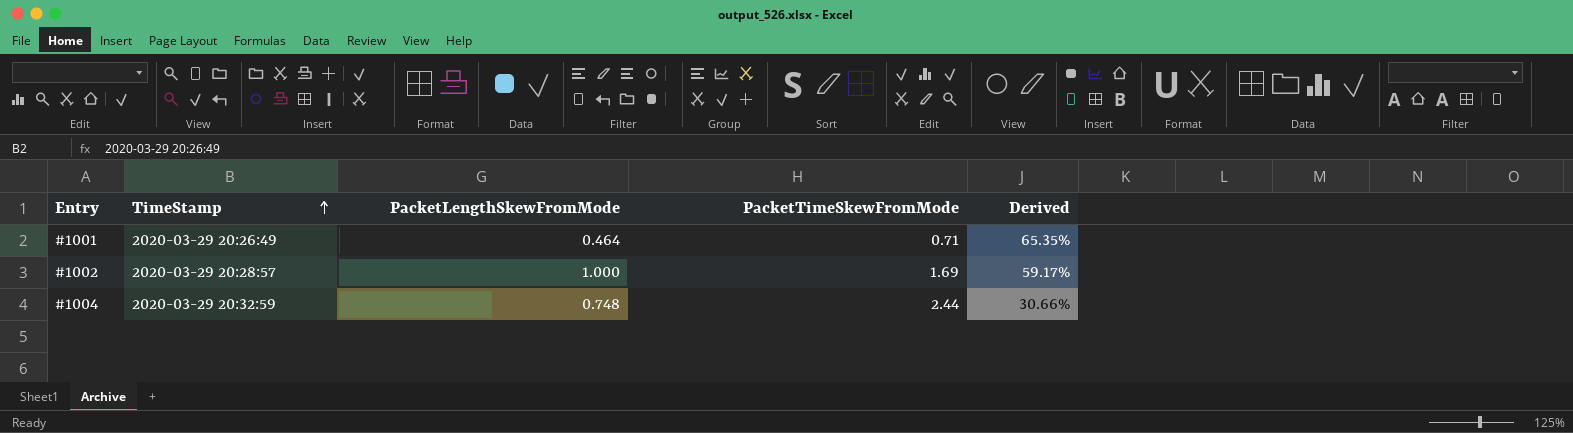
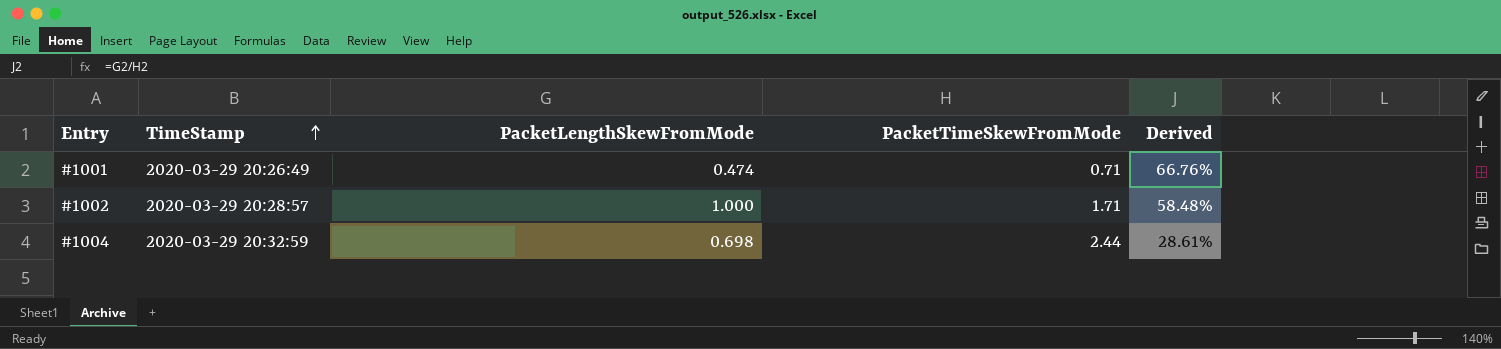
#1001 | PacketLengthSkewFromMode: 0.464 -> 0.474
#1001 | Derived: 65.35% -> 66.76%
#1002 | PacketTimeSkewFromMode: 1.69 -> 1.71
#1002 | Derived: 59.17% -> 58.48%
#1004 | PacketLengthSkewFromMode: 0.748 -> 0.698
#1004 | Derived: 30.66% -> 28.61%

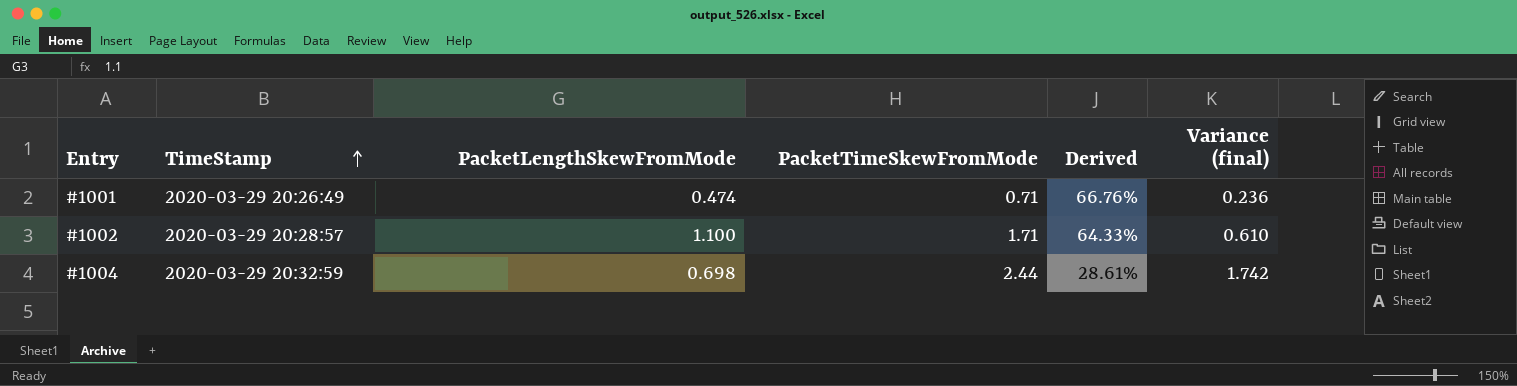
column Variance (final) | formula: none -> [PacketTimeSkewFromMode] - [PacketLengthSkewFromMode]
#1002 | PacketLengthSkewFromMode: 1.000 -> 1.100
#1002 | Derived: 58.48% -> 64.33%

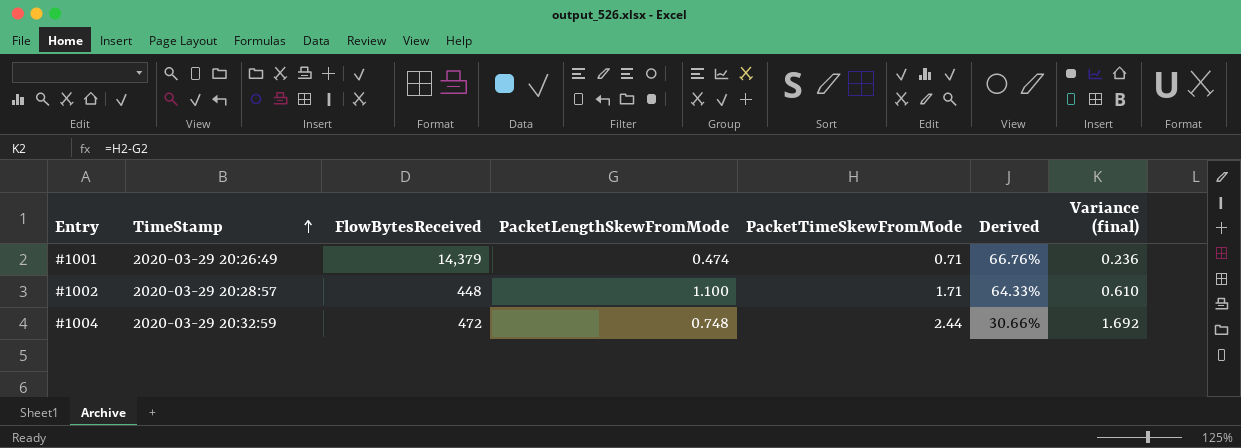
column FlowBytesReceived | position: none -> 3
#1004 | PacketLengthSkewFromMode: 0.698 -> 0.748
#1004 | Derived: 28.61% -> 30.66%
#1004 | Variance (final): 1.742 -> 1.692

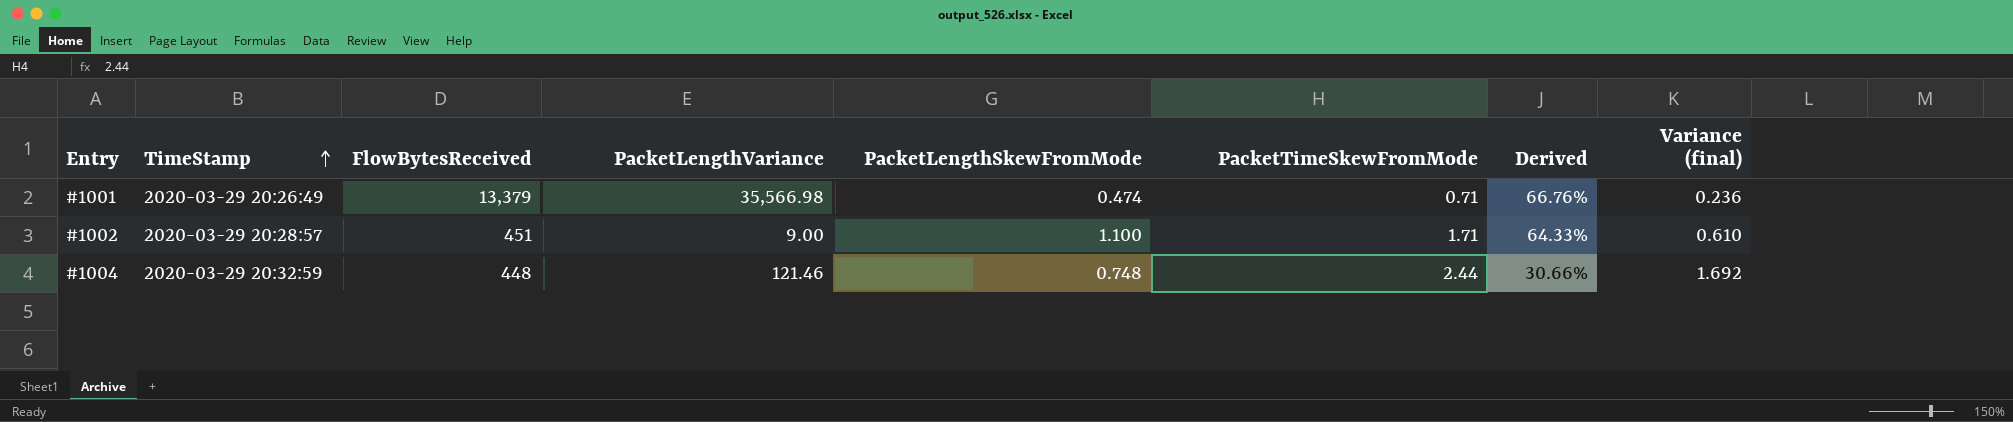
column PacketLengthVariance | position: none -> 4
#1001 | FlowBytesReceived: 14,379 -> 13,379
#1002 | FlowBytesReceived: 448 -> 451
#1004 | FlowBytesReceived: 472 -> 448

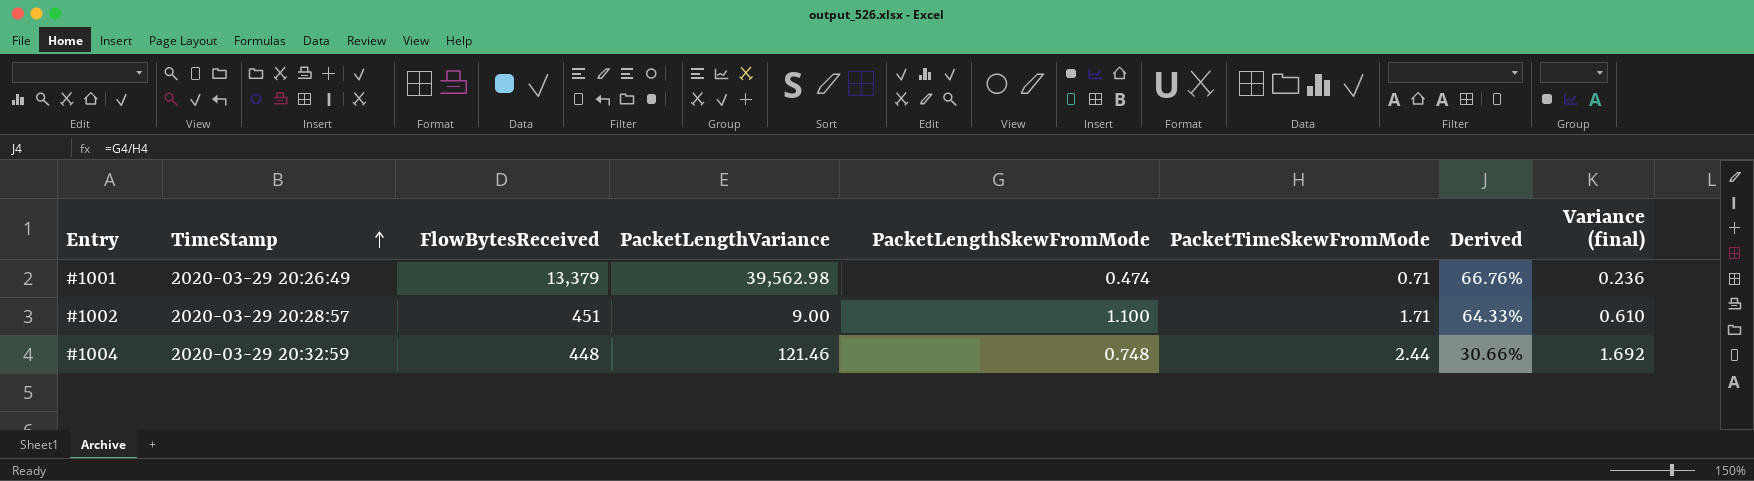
#1001 | PacketLengthVariance: 35,566.98 -> 39,562.98

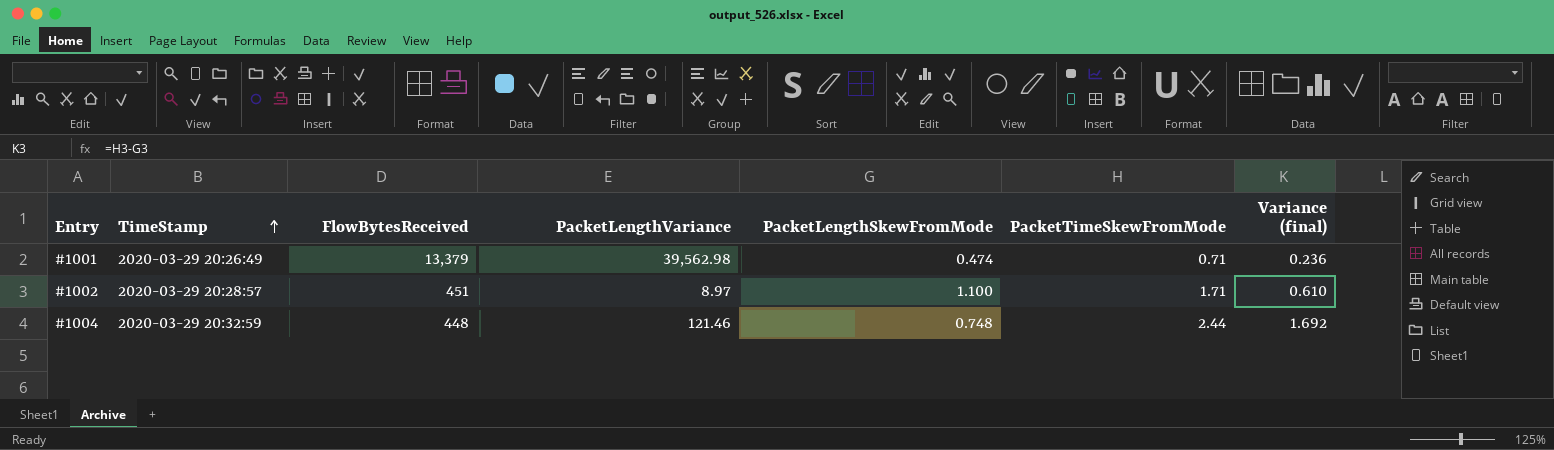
column Derived | formula: [PacketLengthSkewFromMode] / [PacketTimeSkewFromMode] -> none
#1002 | PacketLengthVariance: 9.00 -> 8.97

